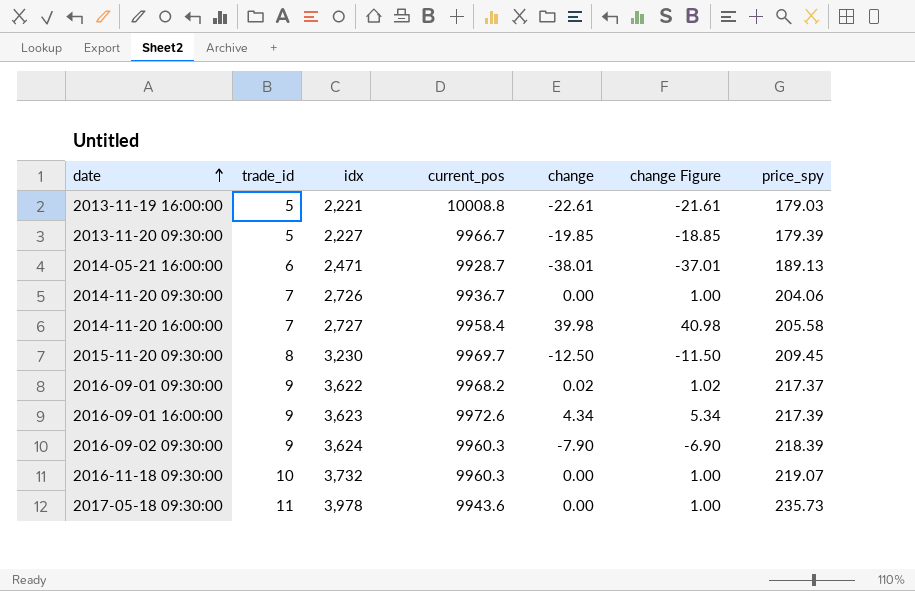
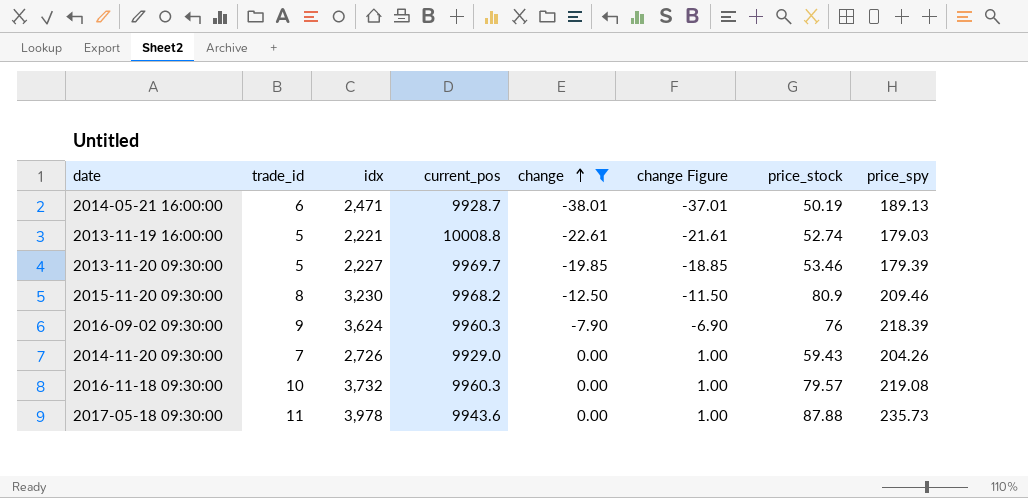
filter: none -> change <= 0.00
row order: date ascending -> change ascending
column price_stock | position: none -> 7
2013-11-20 09:30:00 | current_pos: 9966.7 -> 9969.7
2015-11-20 09:30:00 | current_pos: 9969.7 -> 9968.2
2015-11-20 09:30:00 | price_spy: 209.45 -> 209.46
2014-11-20 09:30:00 | current_pos: 9936.7 -> 9929.0
2014-11-20 09:30:00 | price_spy: 204.06 -> 204.26
2016-11-18 09:30:00 | price_spy: 219.07 -> 219.08

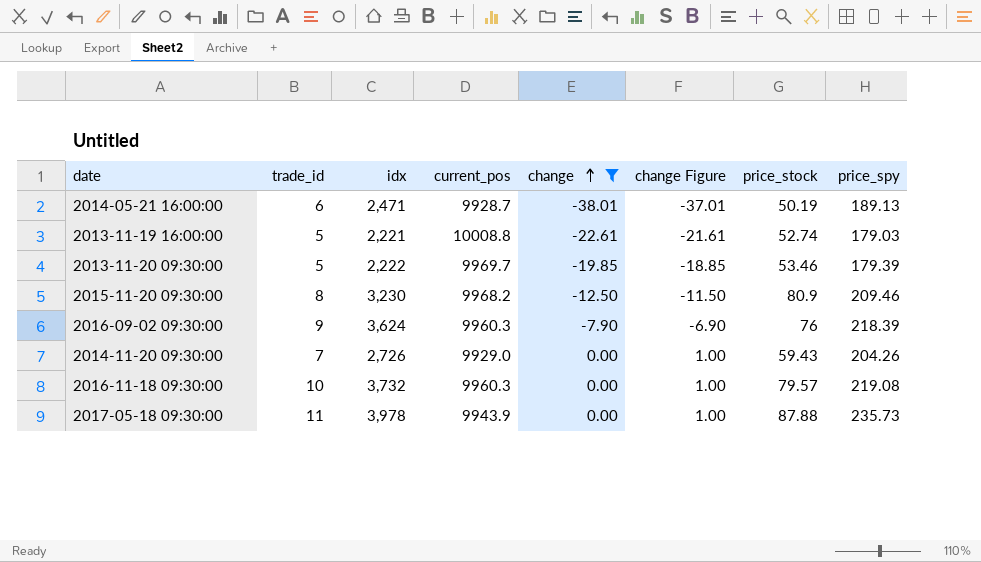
2013-11-20 09:30:00 | idx: 2,227 -> 2,222
2017-05-18 09:30:00 | current_pos: 9943.6 -> 9943.9

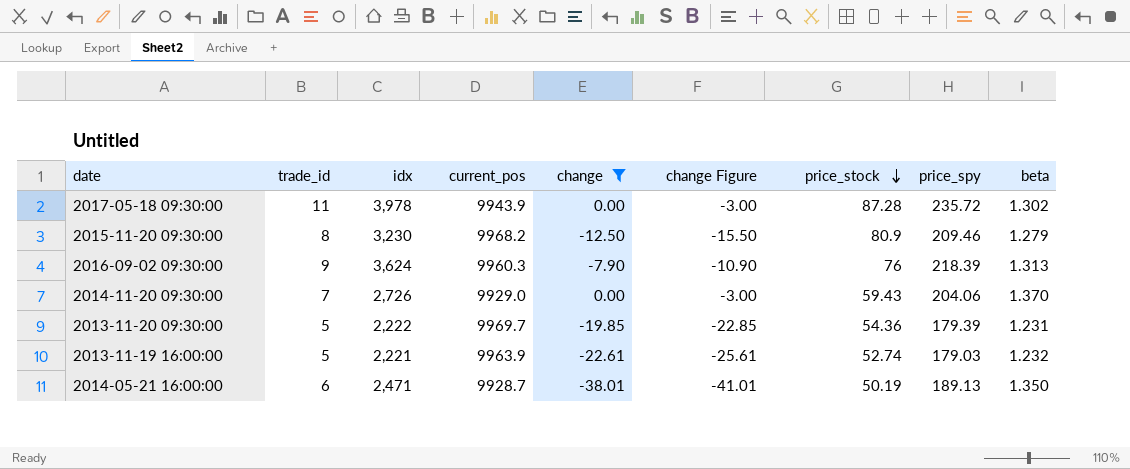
row order: change ascending -> price_stock descending
column change Figure | formula: [change] + 1 -> [change] - 3
column beta | position: none -> 9
row 2016-11-18 09:30:00: 10 | 3,732 | 9960.3 | 0.00 | 1.00 | 79.57 | 219.08 -> none
2017-05-18 09:30:00 | price_stock: 87.88 -> 87.28
2017-05-18 09:30:00 | price_spy: 235.73 -> 235.72
2014-11-20 09:30:00 | price_spy: 204.26 -> 204.06
2013-11-20 09:30:00 | price_stock: 53.46 -> 54.36
2013-11-19 16:00:00 | current_pos: 10008.8 -> 9963.9

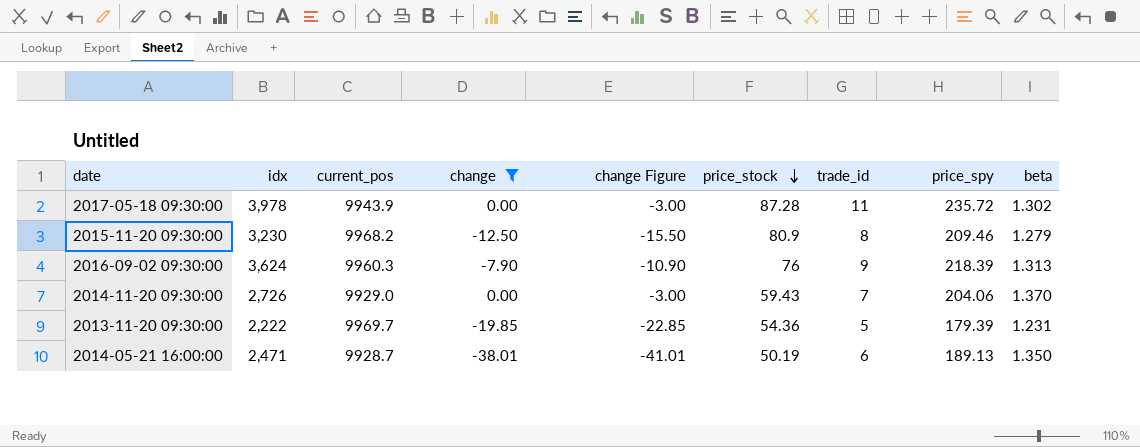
column trade_id | position: 2 -> 7
row 2013-11-19 16:00:00: 5 | 2,221 | 9963.9 | -22.61 | -25.61 | 52.74 | 179.03 | 1.232 -> none

